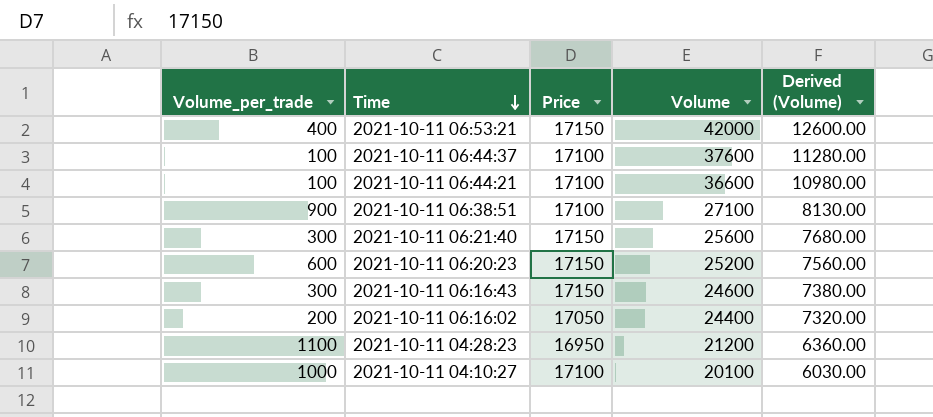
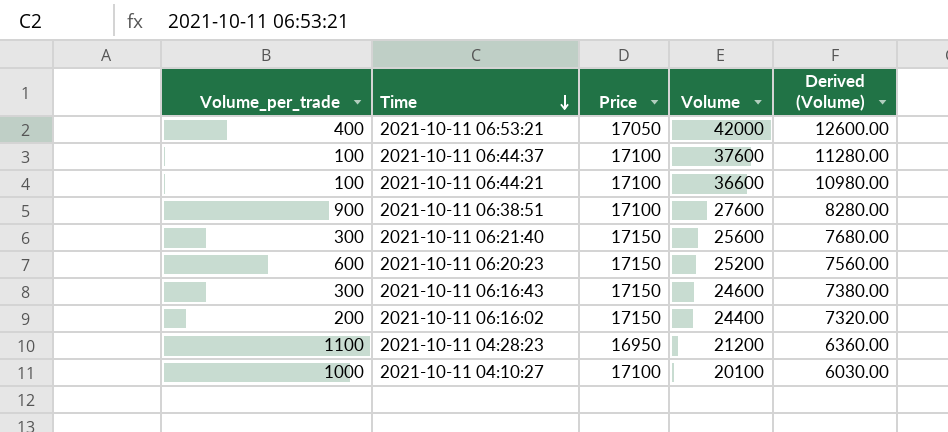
2021-10-11 06:53:21 | Price: 17150 -> 17050
2021-10-11 06:38:51 | Volume: 27100 -> 27600
2021-10-11 06:38:51 | Derived (Volume): 8130.00 -> 8280.00
2021-10-11 06:16:02 | Price: 17050 -> 17150

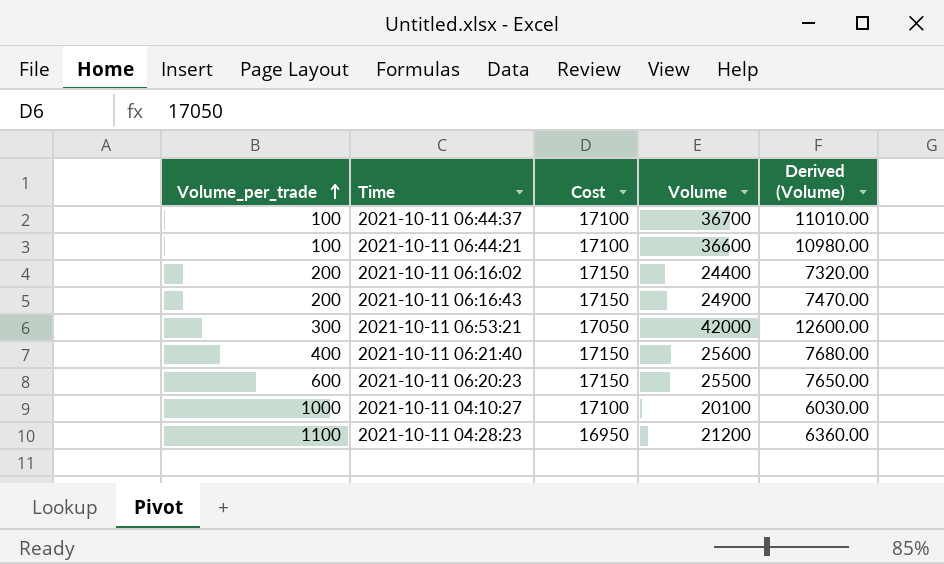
row order: Time descending -> Volume_per_trade ascending
column name: Price -> Cost
row 2021-10-11 06:38:51: 900 | 17100 | 27600 | 8280.00 -> none
2021-10-11 06:44:37 | Volume: 37600 -> 36700
2021-10-11 06:44:37 | Derived (Volume): 11280.00 -> 11010.00
2021-10-11 06:16:43 | Volume_per_trade: 300 -> 200
2021-10-11 06:16:43 | Volume: 24600 -> 24900
2021-10-11 06:16:43 | Derived (Volume): 7380.00 -> 7470.00
2021-10-11 06:53:21 | Volume_per_trade: 400 -> 300
2021-10-11 06:21:40 | Volume_per_trade: 300 -> 400
2021-10-11 06:20:23 | Volume: 25200 -> 25500
2021-10-11 06:20:23 | Derived (Volume): 7560.00 -> 7650.00

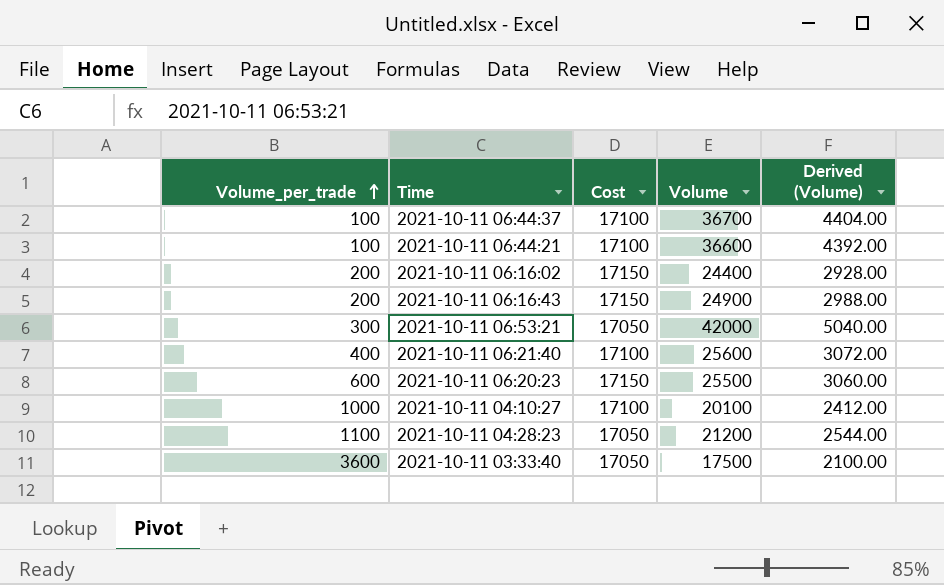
column Derived (Volume) | formula: [Volume] * 0.3 -> [Volume] * 0.12
2021-10-11 06:21:40 | Cost: 17150 -> 17100
2021-10-11 04:28:23 | Cost: 16950 -> 17050
row 2021-10-11 03:33:40: none -> 3600 | 17050 | 17500 | 2100.00

